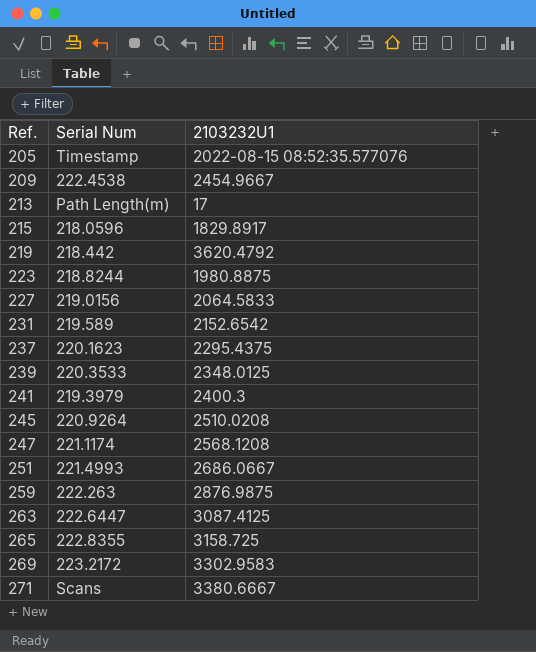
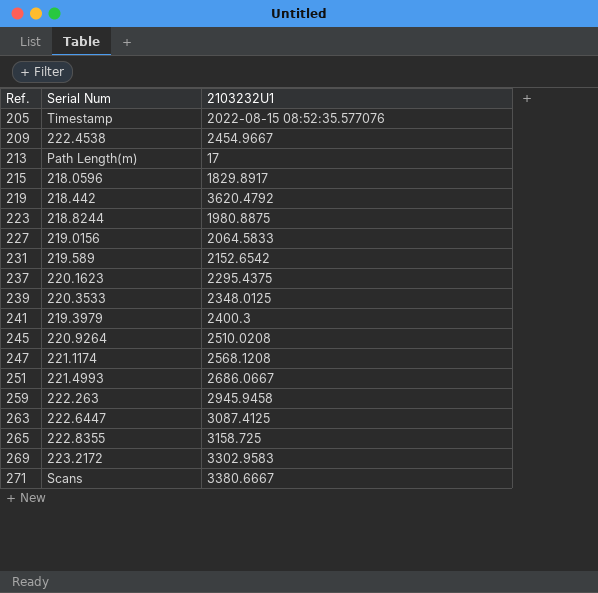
259 | 2103232U1: 2876.9875 -> 2945.9458

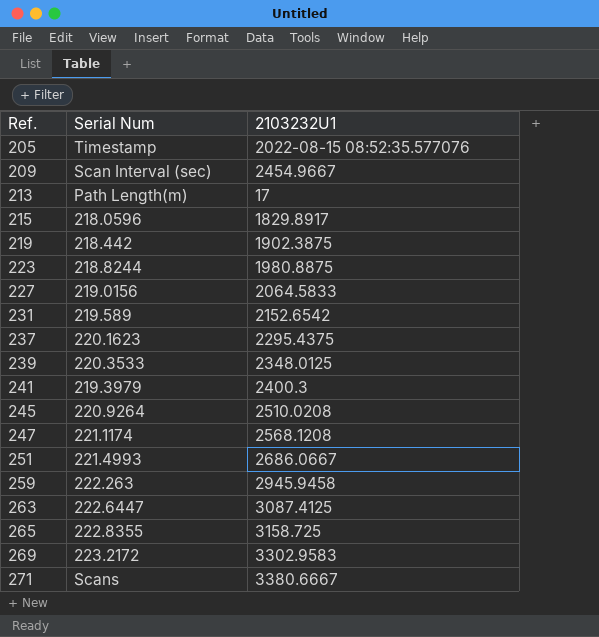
209 | Serial Num: 222.4538 -> Scan Interval (sec)
219 | 2103232U1: 3620.4792 -> 1902.3875

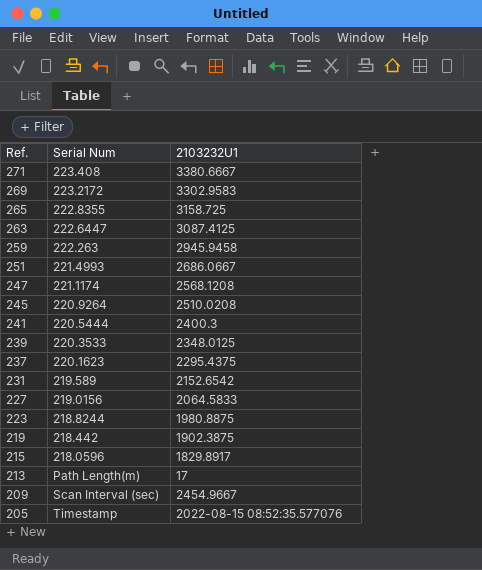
row order: Ref. ascending -> Ref. descending
271 | Serial Num: Scans -> 223.408
241 | Serial Num: 219.3979 -> 220.5444

